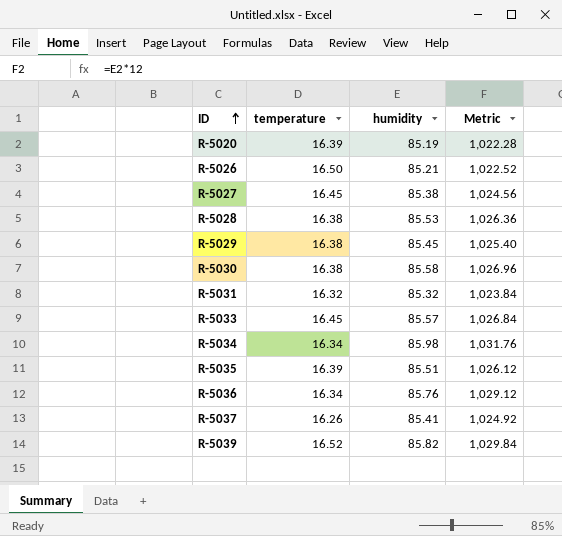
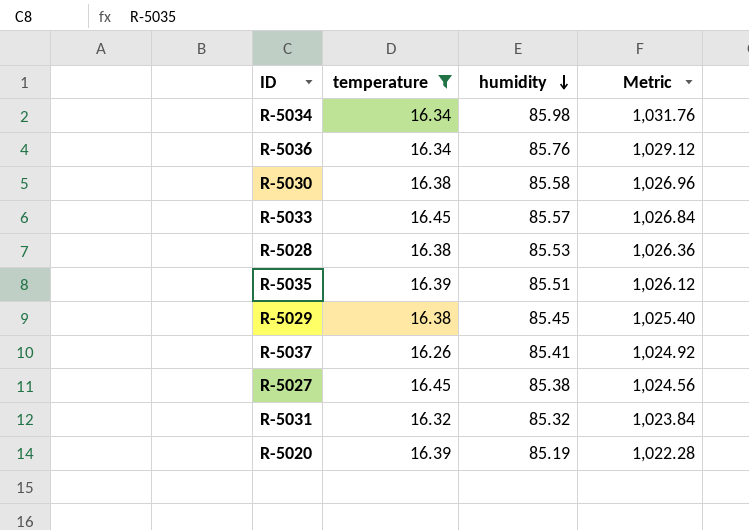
filter: none -> temperature <= 16.45
row order: ID ascending -> humidity descending

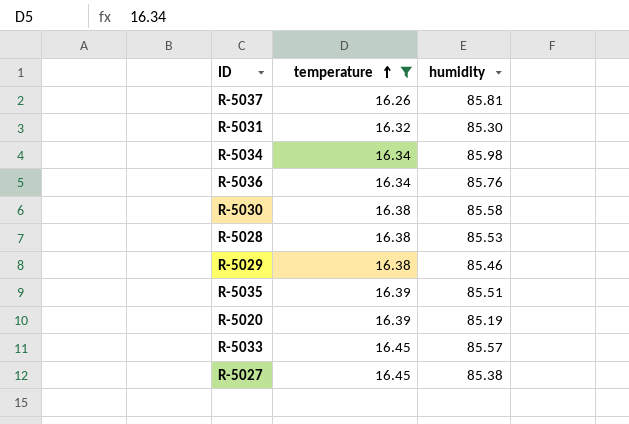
row order: humidity descending -> temperature ascending
column Metric | formula: [humidity] * 12 -> none
R-5037 | humidity: 85.41 -> 85.81
R-5031 | humidity: 85.32 -> 85.30
R-5029 | humidity: 85.45 -> 85.46

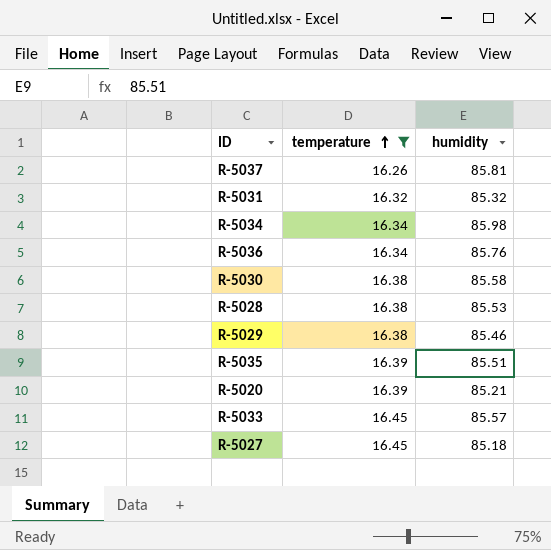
R-5031 | humidity: 85.30 -> 85.32
R-5020 | humidity: 85.19 -> 85.21
R-5027 | humidity: 85.38 -> 85.18

